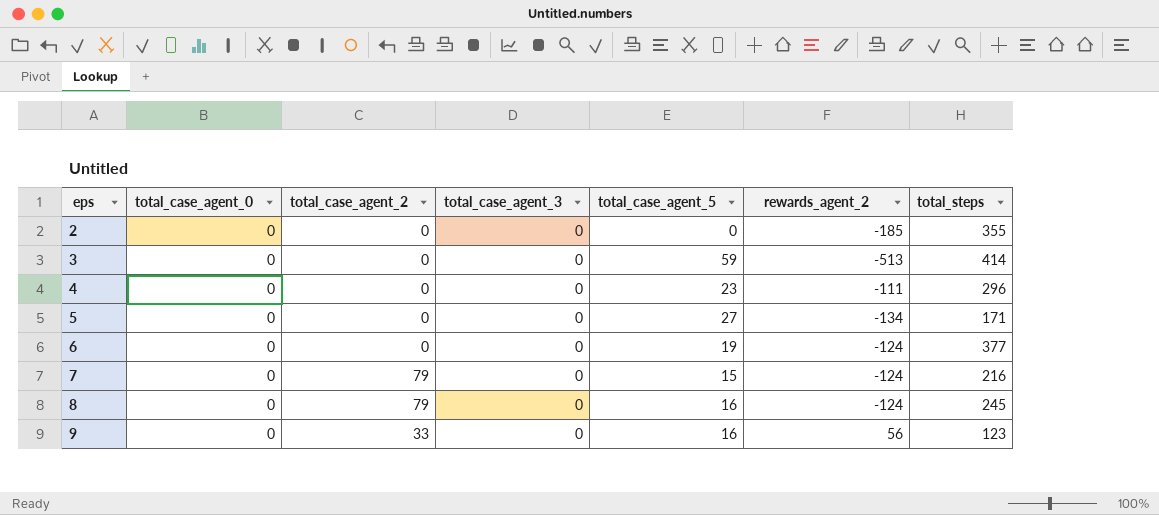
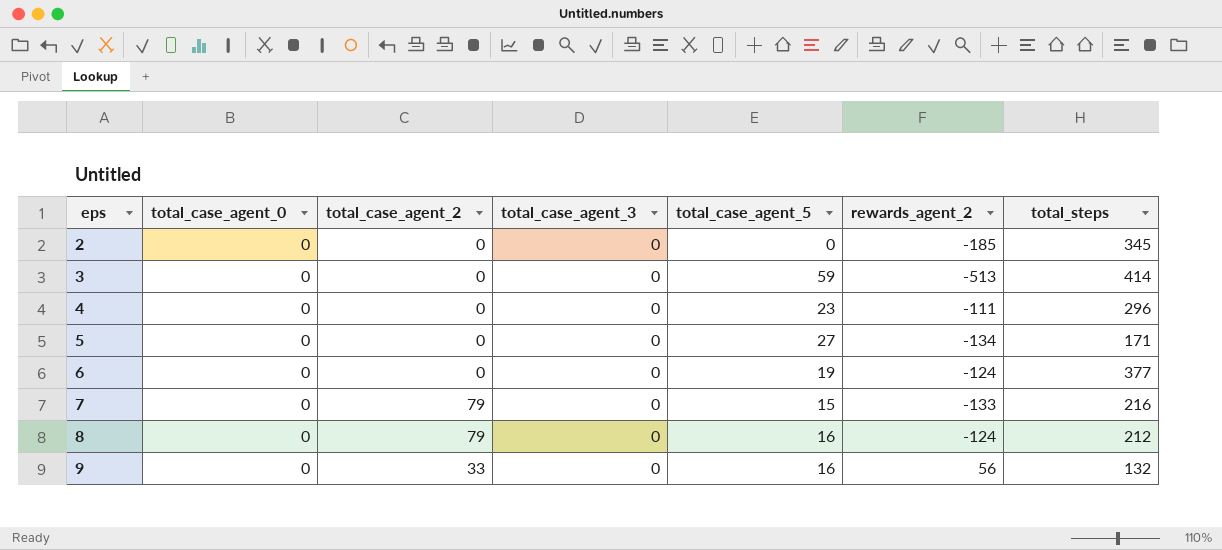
2 | total_steps: 355 -> 345
7 | rewards_agent_2: -124 -> -133
8 | total_steps: 245 -> 212
9 | total_steps: 123 -> 132

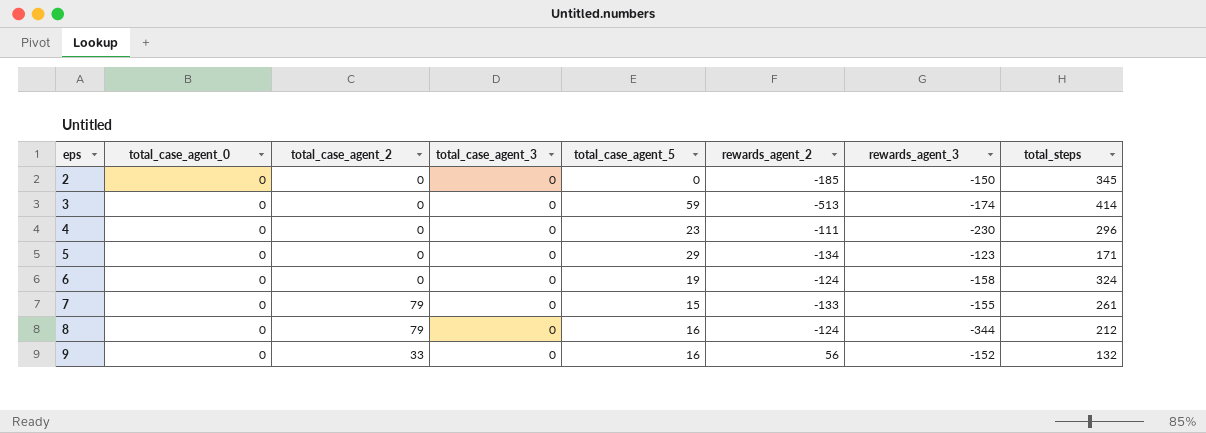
column rewards_agent_3 | position: none -> 7
5 | total_case_agent_5: 27 -> 29
6 | total_steps: 377 -> 324
7 | total_steps: 216 -> 261

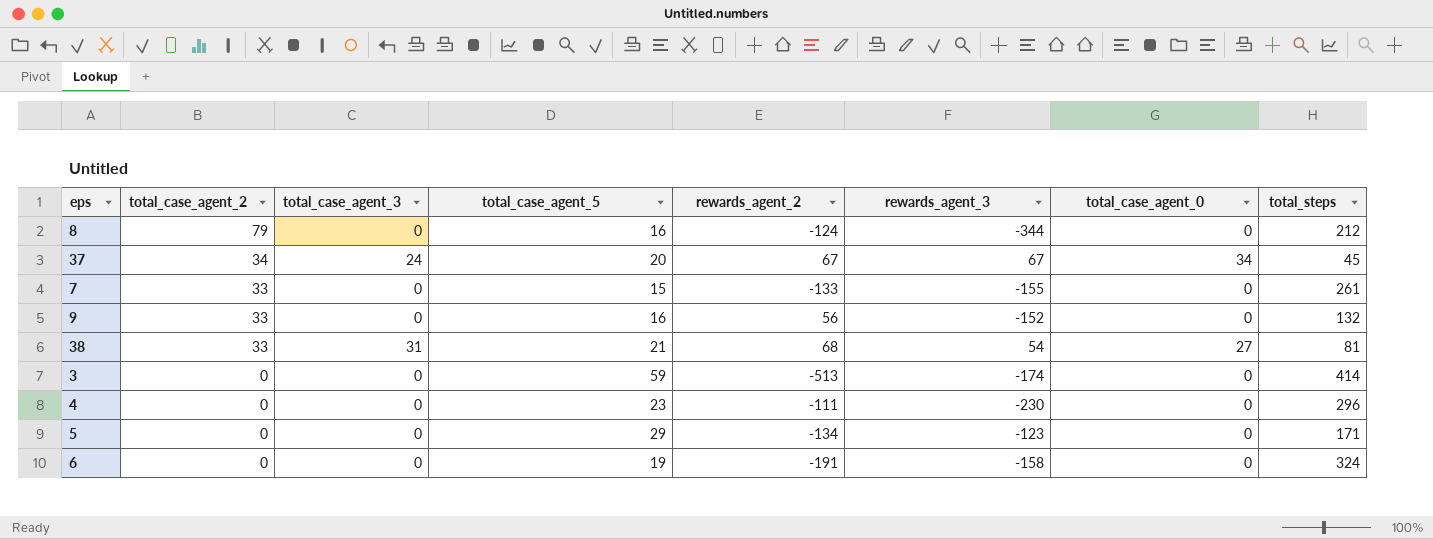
row order: eps ascending -> total_case_agent_2 descending
column total_case_agent_0 | position: 2 -> 7
row 2: 0 | 0 | 0 | 0 | -185 | -150 | 345 -> none
row 37: none -> 34 | 24 | 20 | 67 | 67 | 34 | 45
7 | total_case_agent_2: 79 -> 33
row 38: none -> 33 | 31 | 21 | 68 | 54 | 27 | 81
6 | rewards_agent_2: -124 -> -191

